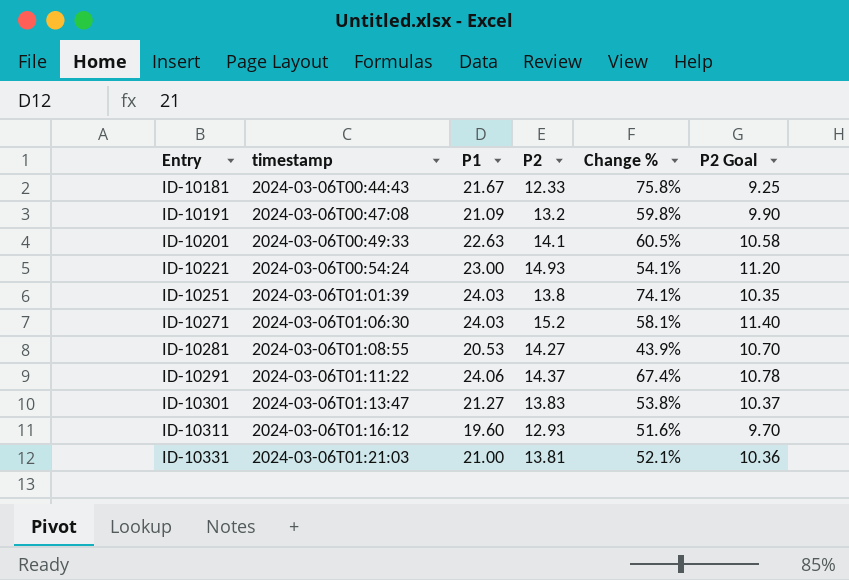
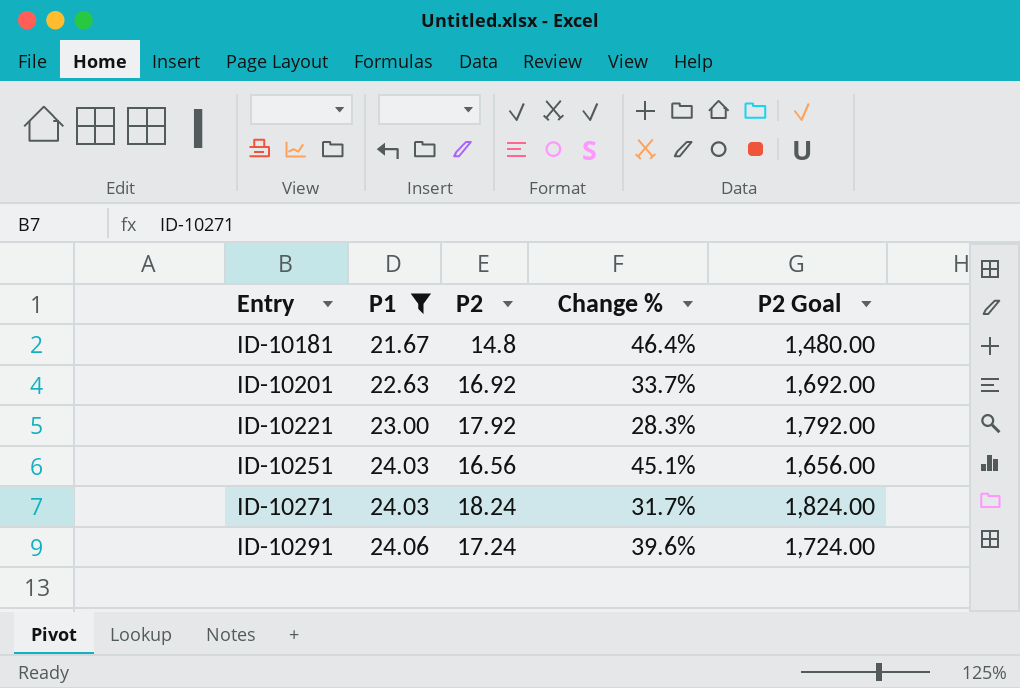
filter: none -> P1 >= 21.67
column timestamp | position: 2 -> none
column P2 Goal | formula: [P2] * 0.75 -> [P2] * 100
ID-10181 | P2: 12.33 -> 14.8
ID-10181 | Change %: 75.8% -> 46.4%
ID-10201 | P2: 14.1 -> 16.92
ID-10201 | Change %: 60.5% -> 33.7%
ID-10221 | P2: 14.93 -> 17.92
ID-10221 | Change %: 54.1% -> 28.3%
ID-10251 | P2: 13.8 -> 16.56
ID-10251 | Change %: 74.1% -> 45.1%
ID-10271 | P2: 15.2 -> 18.24
ID-10271 | Change %: 58.1% -> 31.7%
ID-10291 | P2: 14.37 -> 17.24
ID-10291 | Change %: 67.4% -> 39.6%

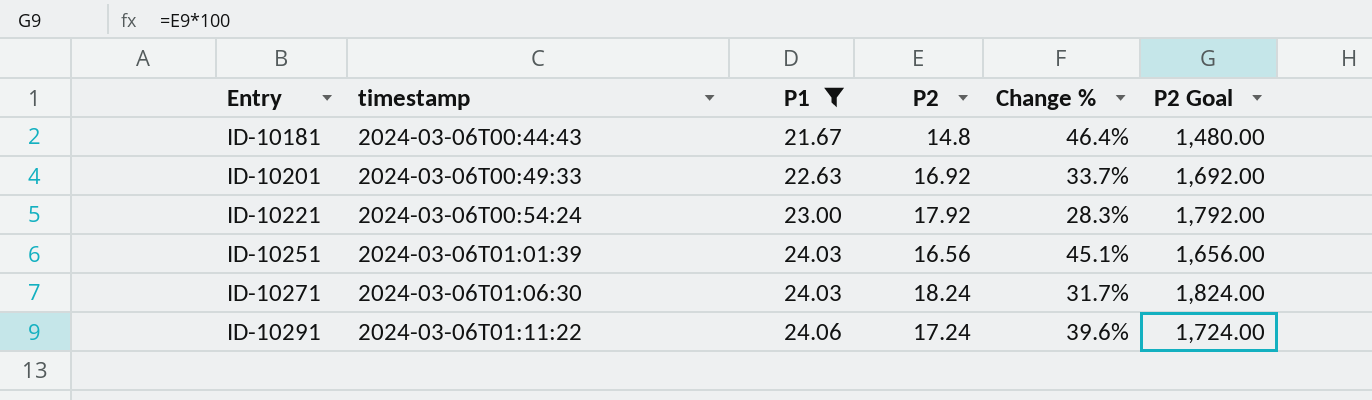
column timestamp | position: none -> 2

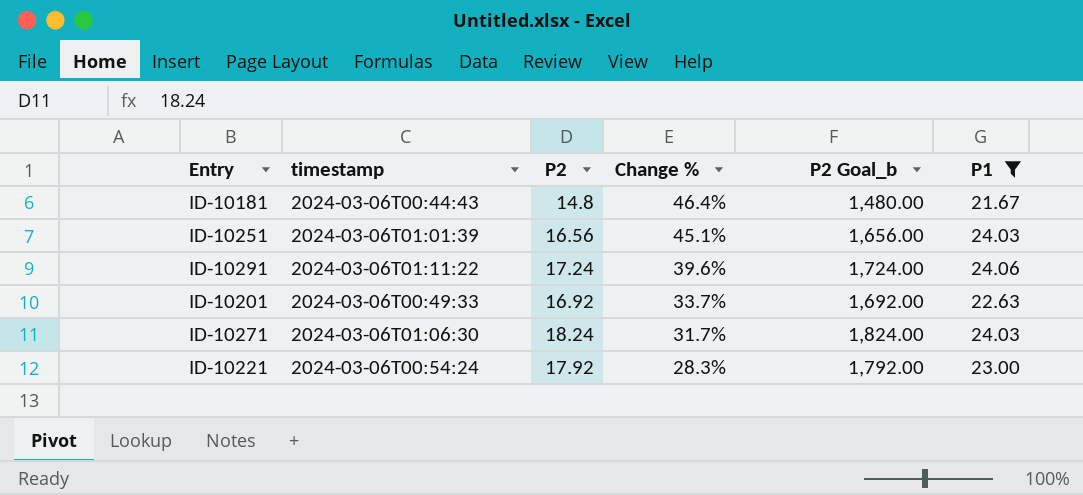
row order: Entry ascending -> Change % descending
column name: P2 Goal -> P2 Goal_b
column P1 | position: 3 -> 6

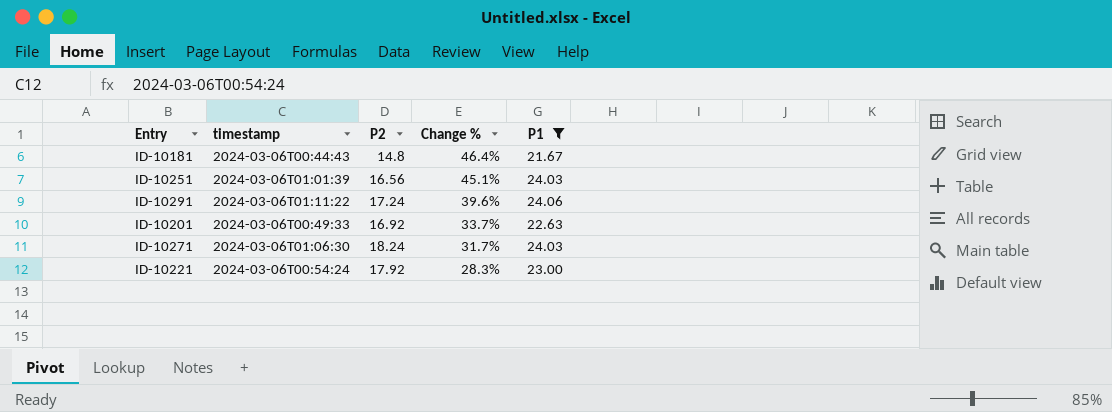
column P2 Goal_b | formula: [P2] * 100 -> none

